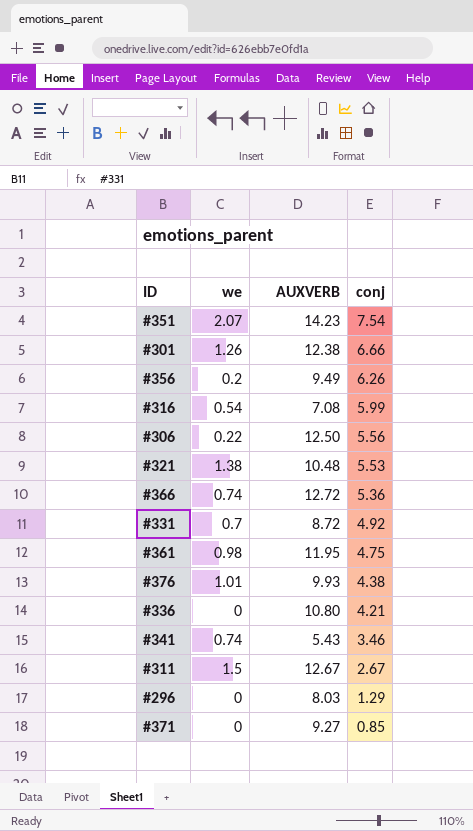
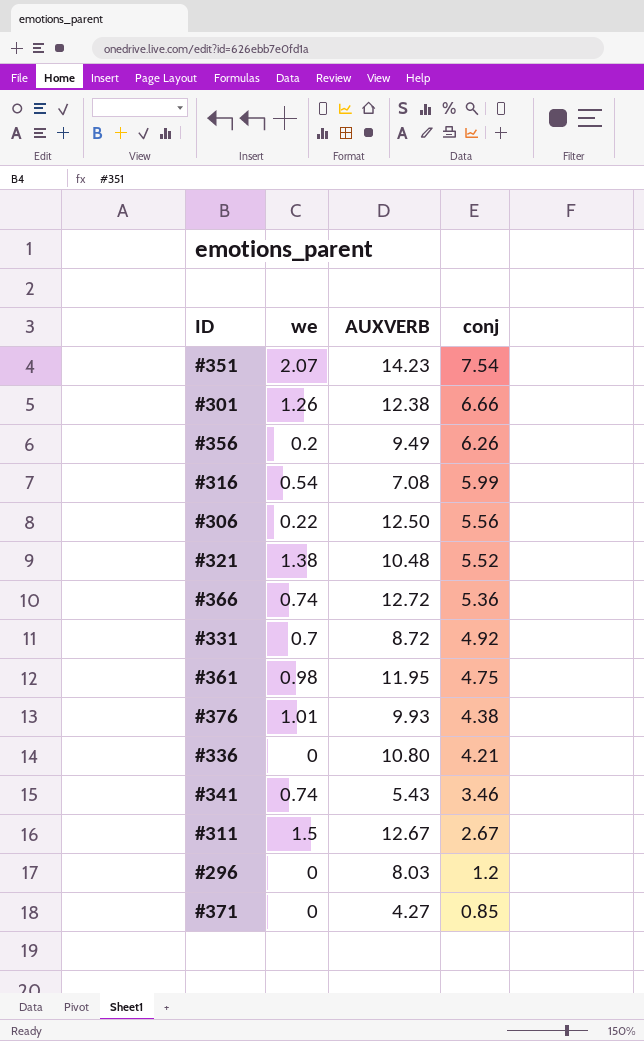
#321 | conj: 5.53 -> 5.52
#296 | conj: 1.29 -> 1.2
#371 | AUXVERB: 9.27 -> 4.27

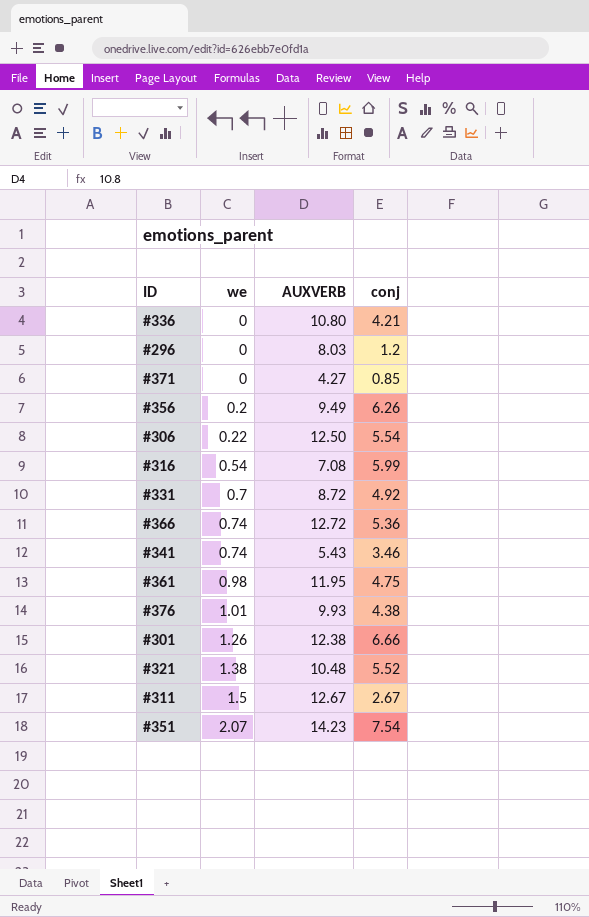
row order: conj descending -> we ascending
#306 | conj: 5.56 -> 5.54

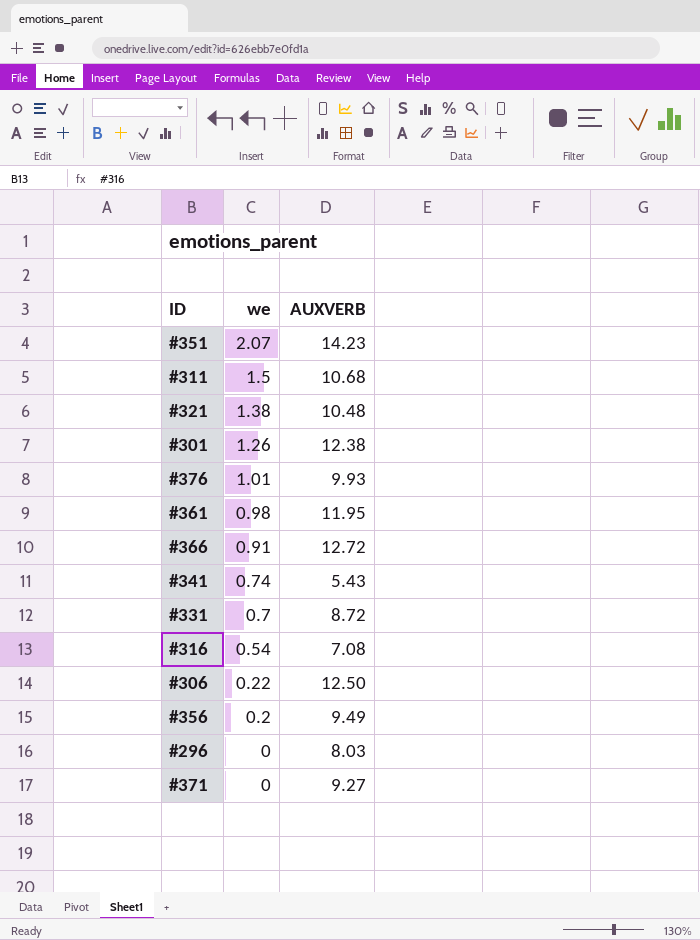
row order: we ascending -> we descending
column conj | position: 4 -> none
row #336: 0 | 10.80 | 4.21 -> none
#311 | AUXVERB: 12.67 -> 10.68
#366 | we: 0.74 -> 0.91
#371 | AUXVERB: 4.27 -> 9.27

